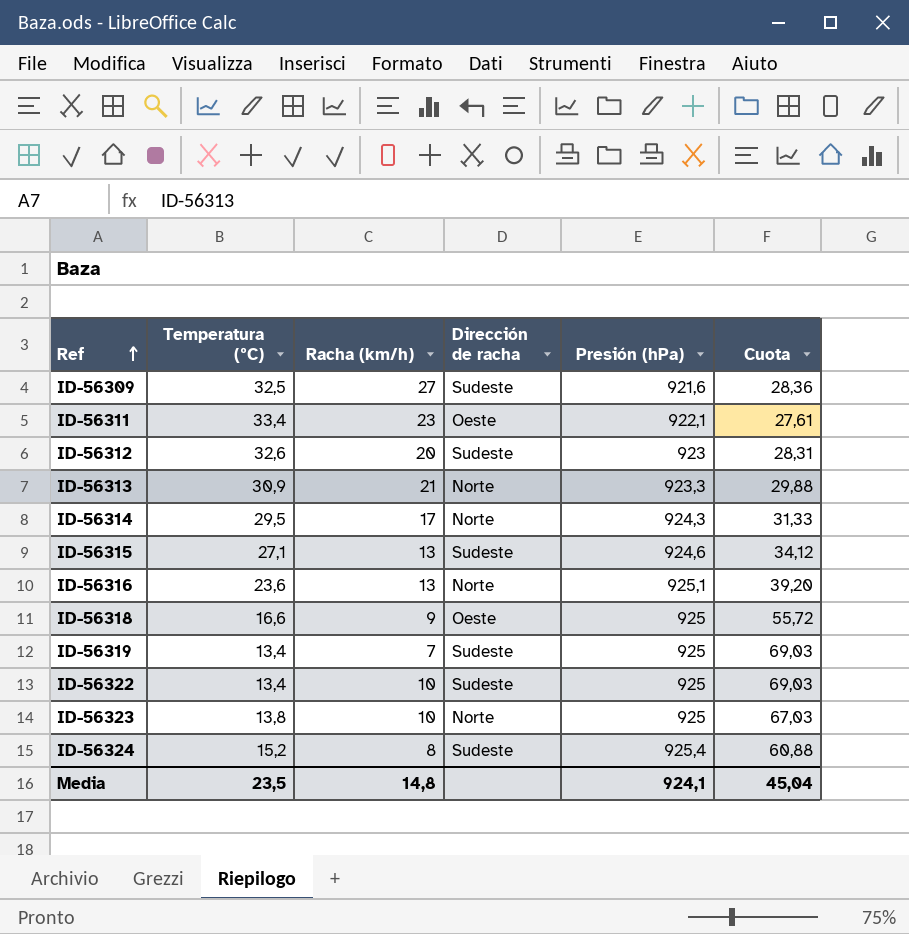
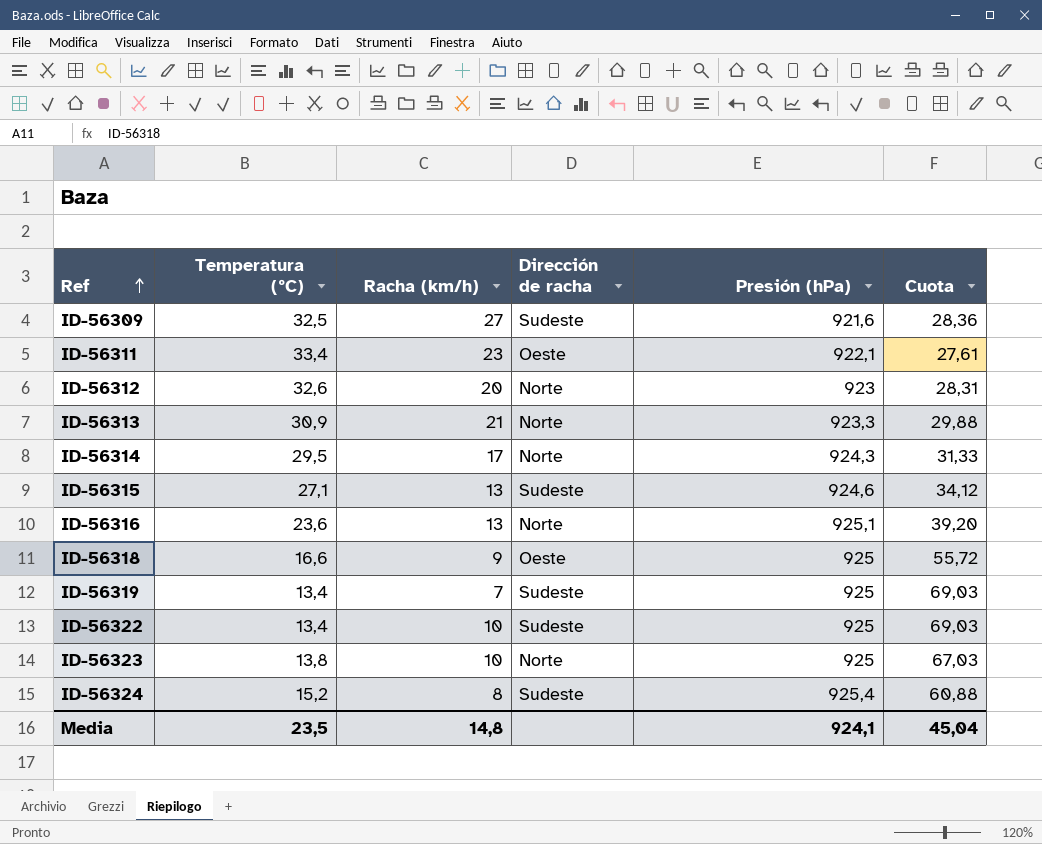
ID-56312 | Dirección de racha: Sudeste -> Norte

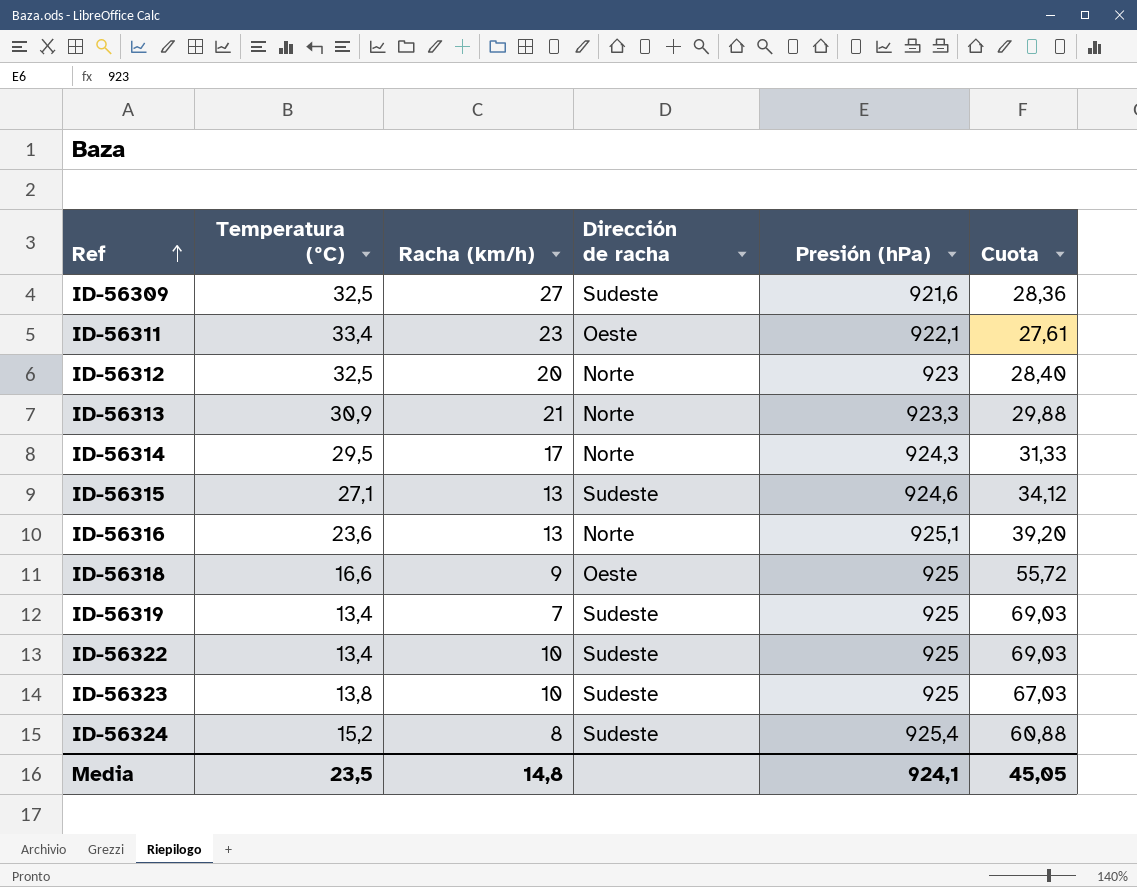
ID-56312 | Temperatura (ºC): 32,6 -> 32,5
ID-56312 | Cuota: 28,31 -> 28,40
ID-56323 | Dirección de racha: Norte -> Sudeste
Media | Cuota: 45,04 -> 45,05

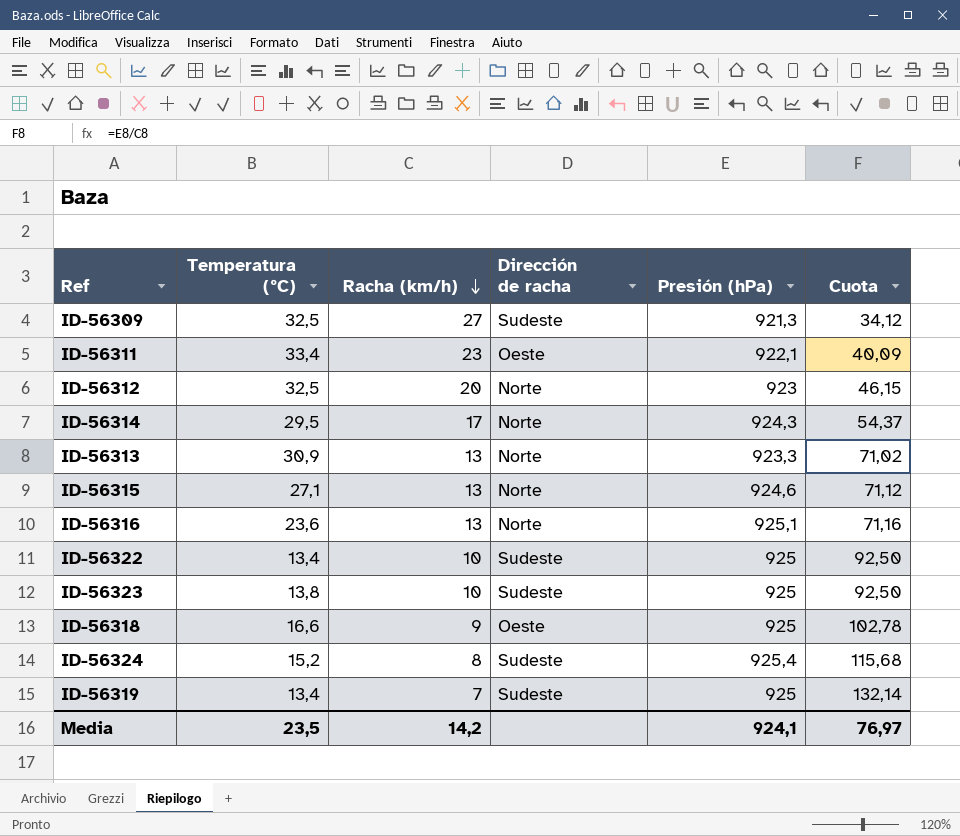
row order: Ref ascending -> Racha (km/h) descending
column Cuota | formula: [Presión (hPa)] / [Temperatura (ºC)] -> [Presión (hPa)] / [Racha (km/h)]
ID-56309 | Presión (hPa): 921,6 -> 921,3
ID-56313 | Racha (km/h): 21 -> 13
ID-56315 | Dirección de racha: Sudeste -> Norte
Media | Racha (km/h): 14,8 -> 14,2
Media | Cuota: 45,05 -> 76,97

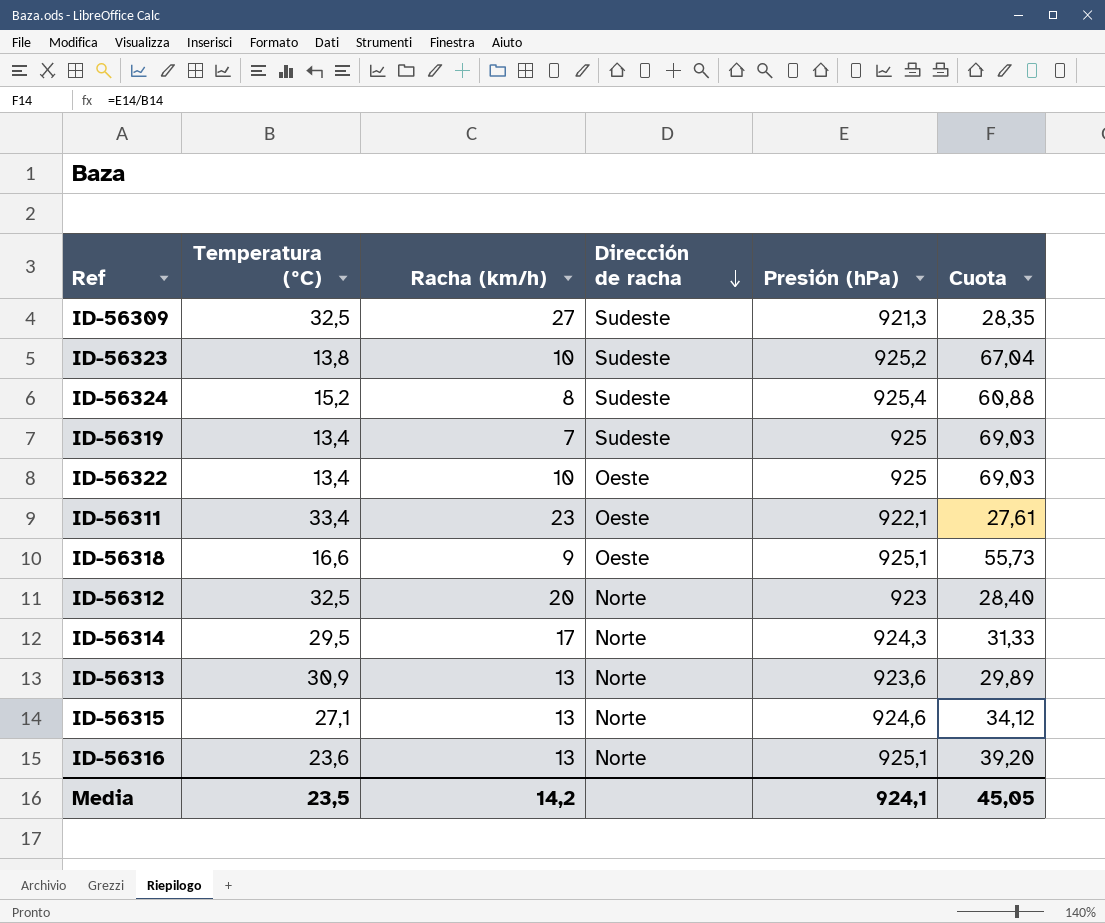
row order: Racha (km/h) descending -> Dirección de racha descending
column Cuota | formula: [Presión (hPa)] / [Racha (km/h)] -> [Presión (hPa)] / [Temperatura (ºC)]
ID-56323 | Presión (hPa): 925 -> 925,2
ID-56322 | Dirección de racha: Sudeste -> Oeste
ID-56318 | Presión (hPa): 925 -> 925,1
ID-56313 | Presión (hPa): 923,3 -> 923,6
Media | Cuota: 76,97 -> 45,05

